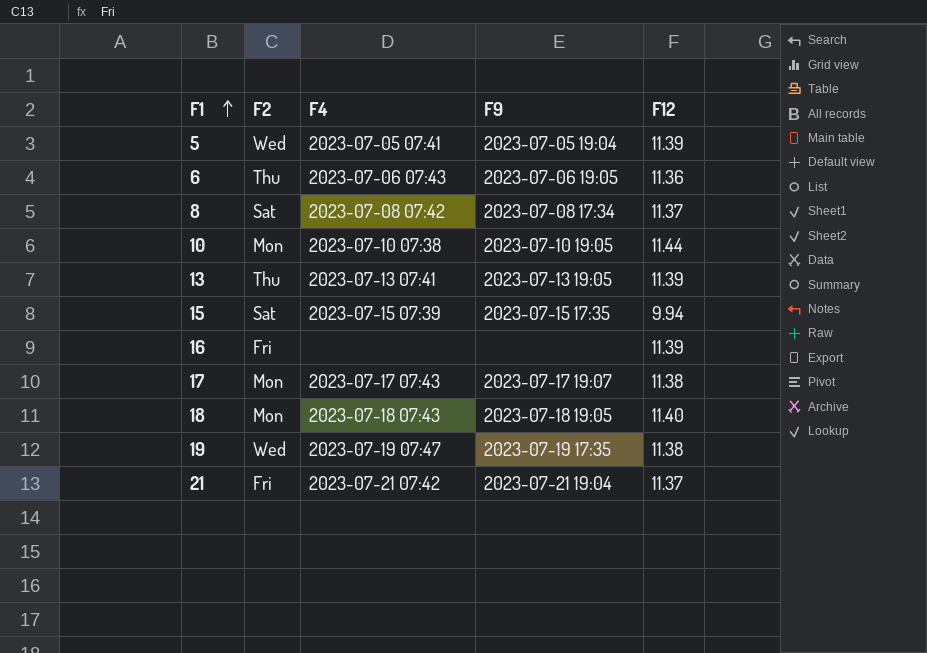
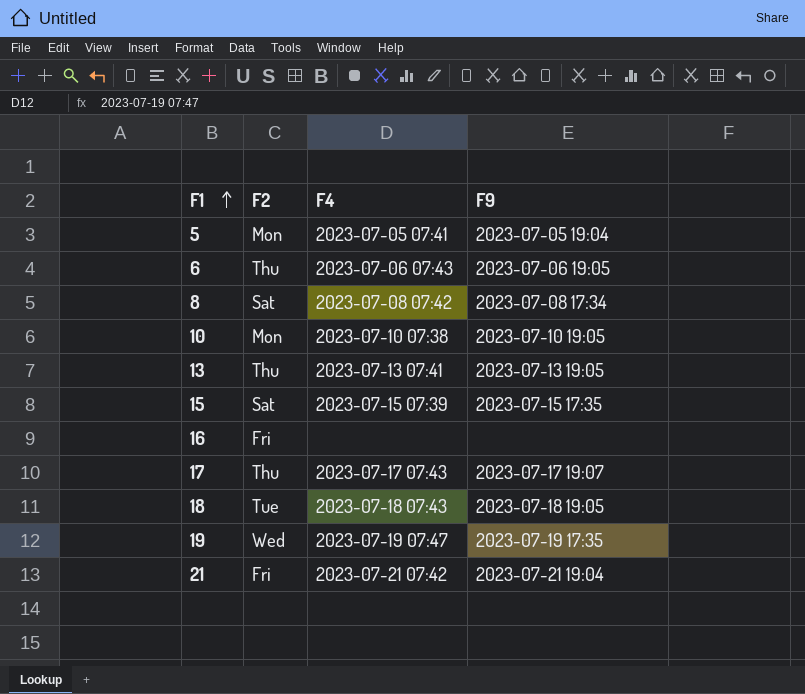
column F12 | position: 5 -> none
5 | F2: Wed -> Mon
17 | F2: Mon -> Thu
18 | F2: Mon -> Tue

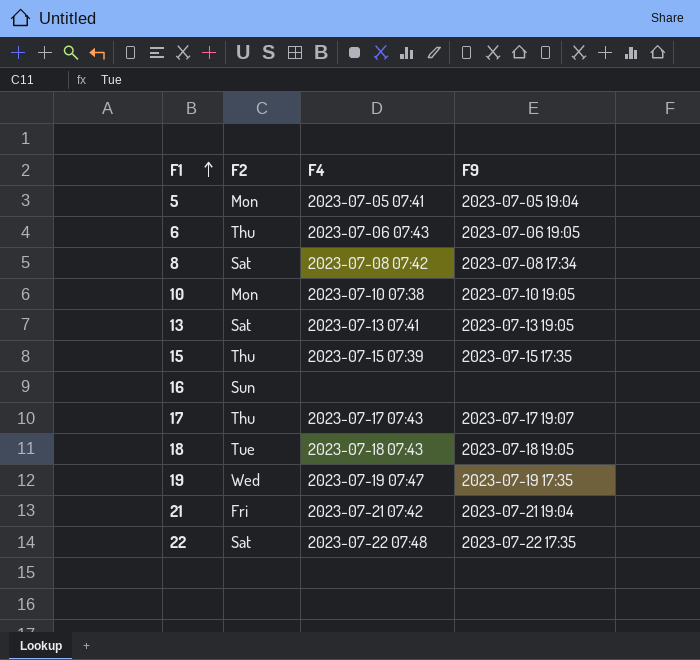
13 | F2: Thu -> Sat
15 | F2: Sat -> Thu
16 | F2: Fri -> Sun
row 22: none -> Sat | 2023-07-22 07:48 | 2023-07-22 17:35

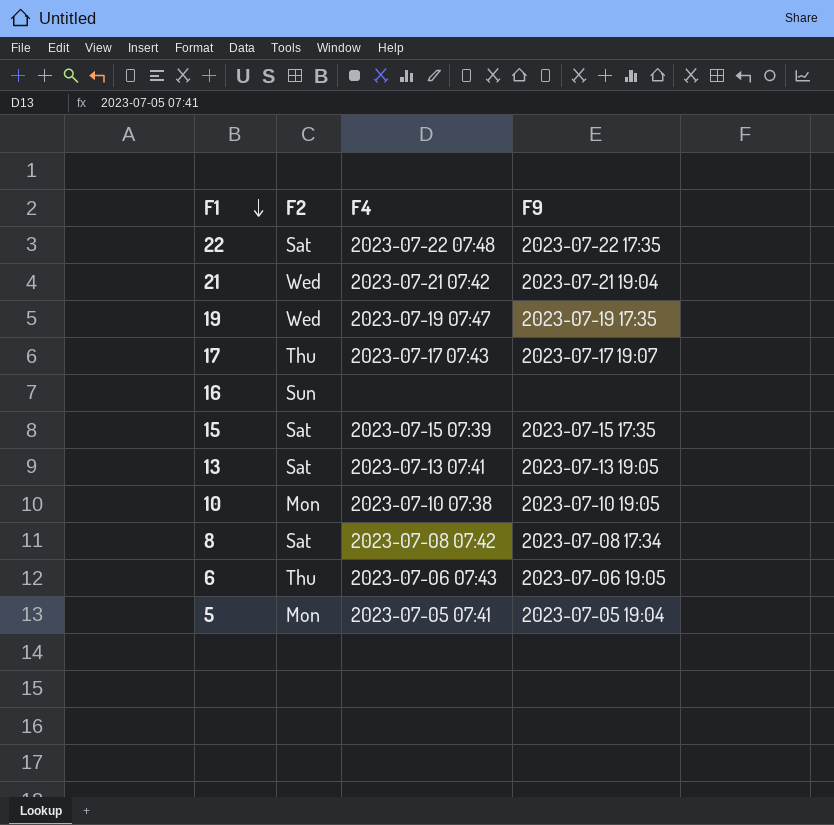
row order: F1 ascending -> F1 descending
row 18: Tue | 2023-07-18 07:43 | 2023-07-18 19:05 -> none
21 | F2: Fri -> Wed
15 | F2: Thu -> Sat

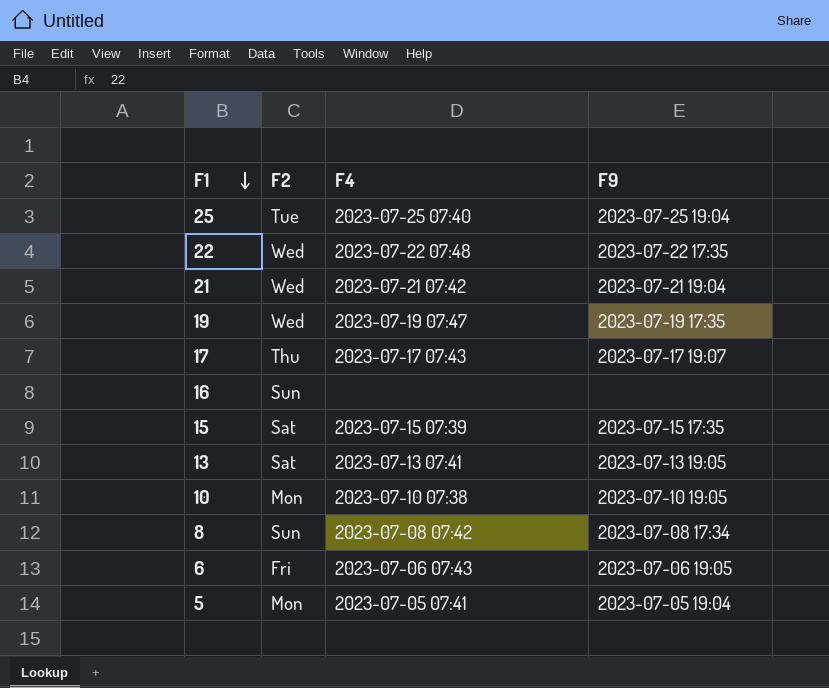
row 25: none -> Tue | 2023-07-25 07:40 | 2023-07-25 19:04
22 | F2: Sat -> Wed
8 | F2: Sat -> Sun
6 | F2: Thu -> Fri

